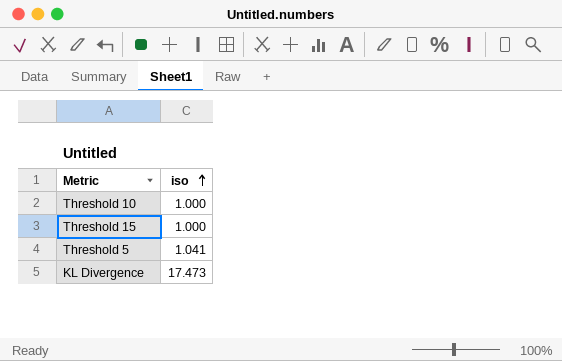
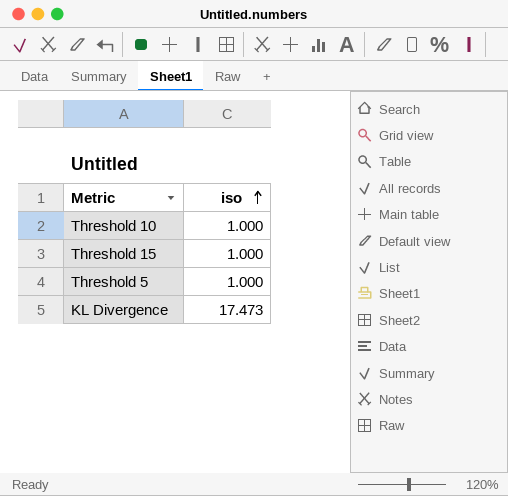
Threshold 5 | iso: 1.041 -> 1.000

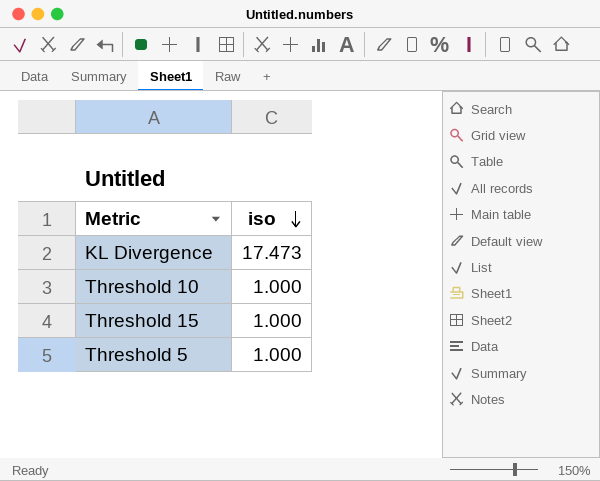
row order: iso ascending -> iso descending

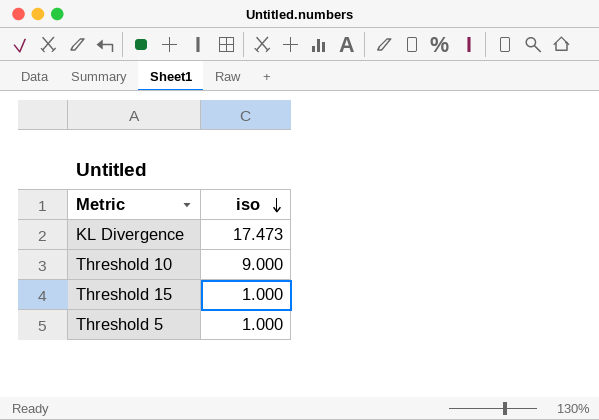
Threshold 10 | iso: 1.000 -> 9.000

